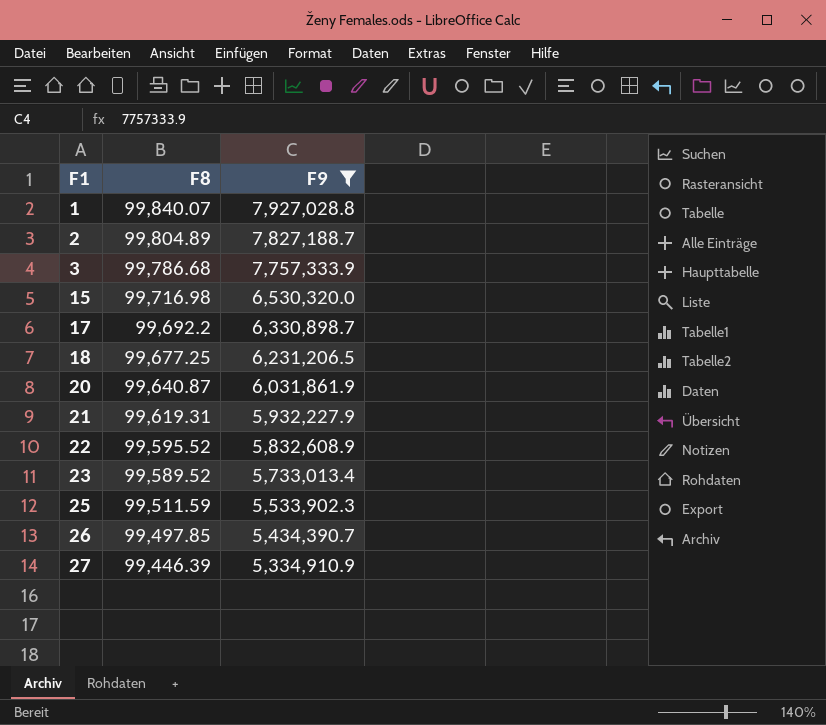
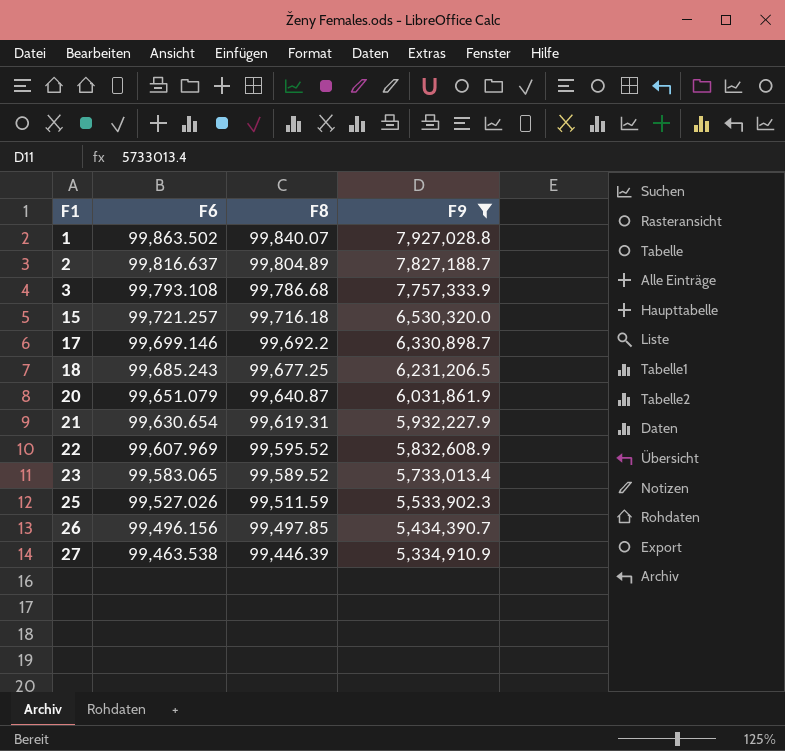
column F6 | position: none -> 2
15 | F8: 99,716.98 -> 99,716.18

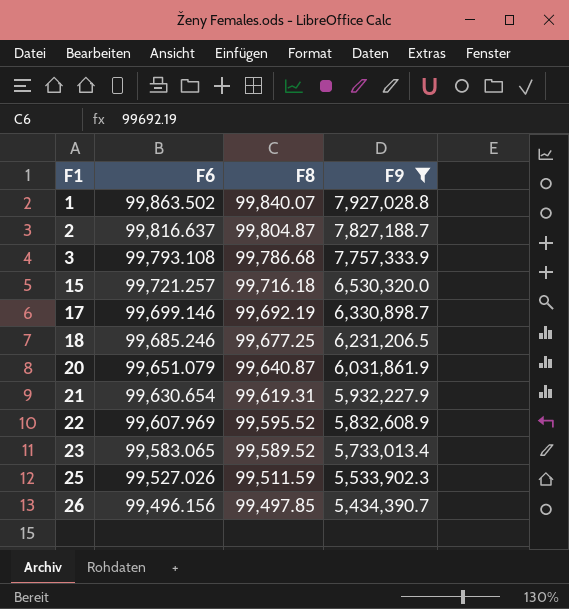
row 27: 99,463.538 | 99,446.39 | 5,334,910.9 -> none
2 | F8: 99,804.89 -> 99,804.87
17 | F8: 99,692.2 -> 99,692.19
18 | F6: 99,685.243 -> 99,685.246

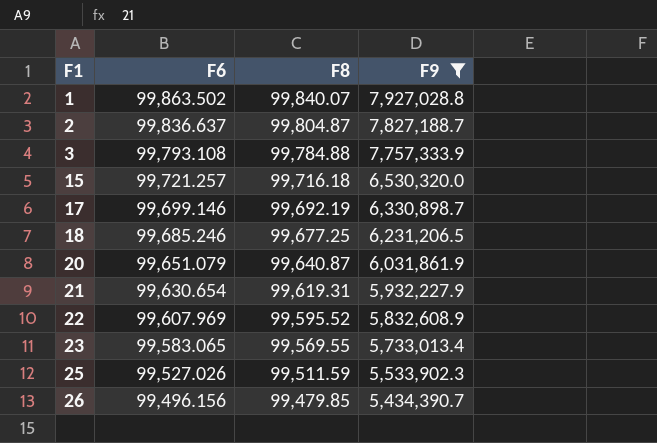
2 | F6: 99,816.637 -> 99,836.637
3 | F8: 99,786.68 -> 99,784.88
23 | F8: 99,589.52 -> 99,569.55
26 | F8: 99,497.85 -> 99,479.85

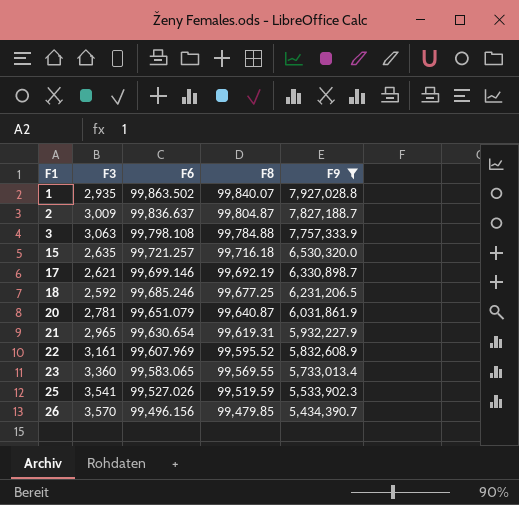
column F3 | position: none -> 2
3 | F6: 99,793.108 -> 99,798.108
25 | F8: 99,511.59 -> 99,519.59

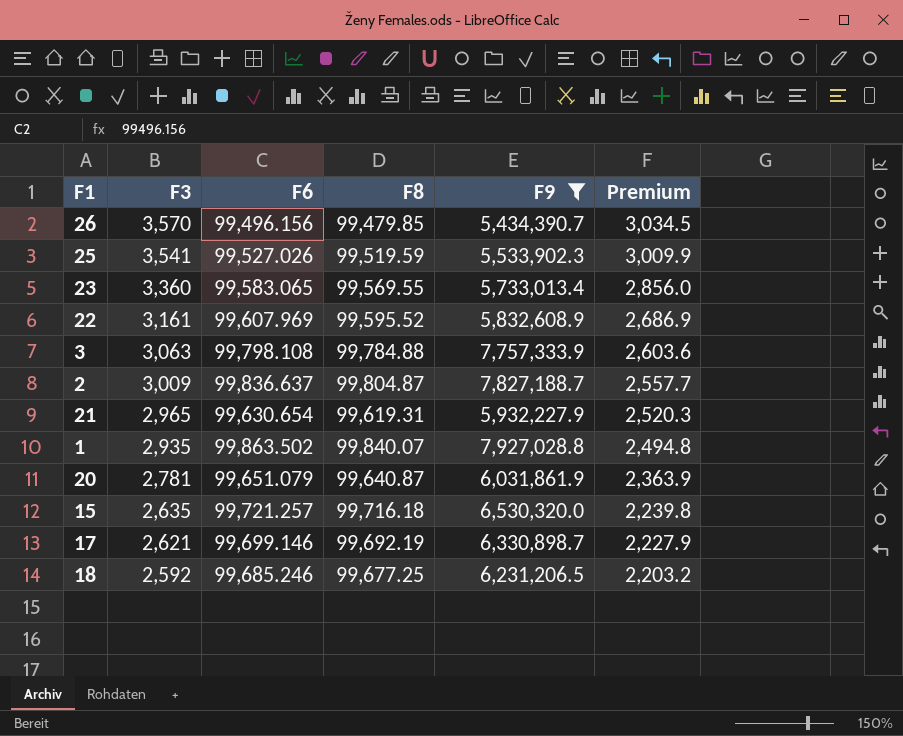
row order: F1 ascending -> F3 descending
column Premium | formula: none -> [F3] * 0.85

